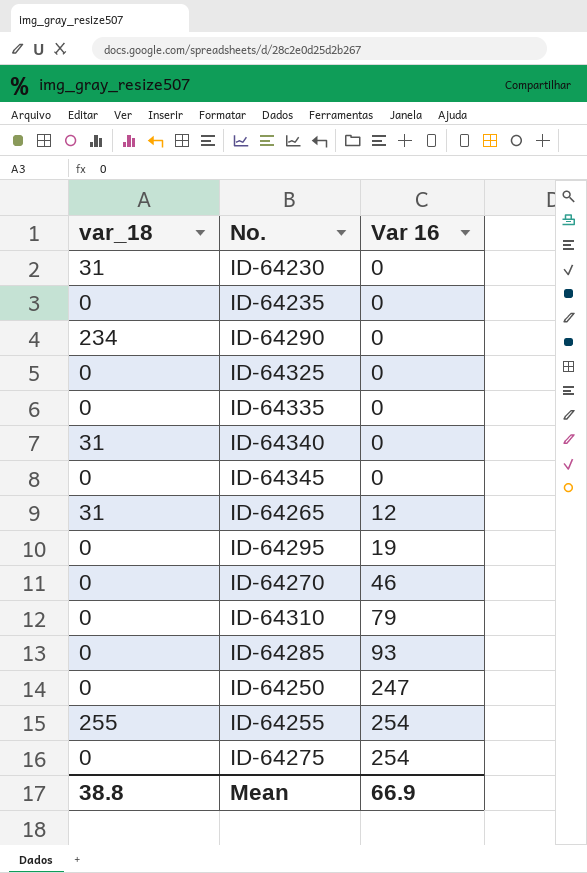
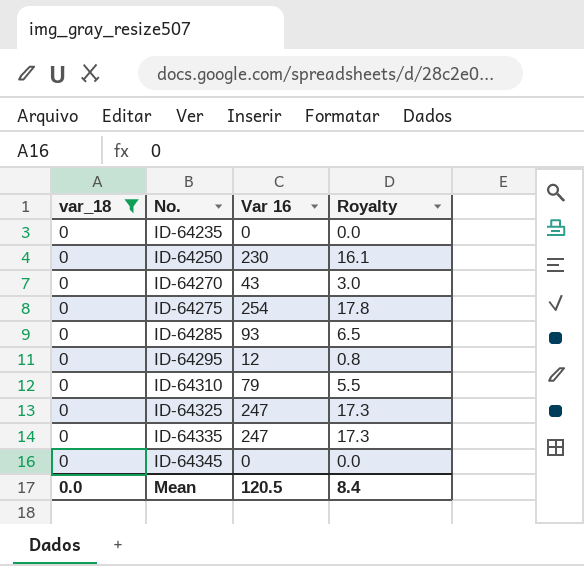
filter: none -> var_18 = 0
row order: Var 16 ascending -> No. ascending
column Royalty | formula: none -> [Var 16] * 0.07
ID-64250 | Var 16: 247 -> 230
ID-64270 | Var 16: 46 -> 43
ID-64295 | Var 16: 19 -> 12
ID-64325 | Var 16: 0 -> 247
ID-64335 | Var 16: 0 -> 247
Mean | var_18: 38.8 -> 0.0
Mean | Var 16: 66.9 -> 120.5

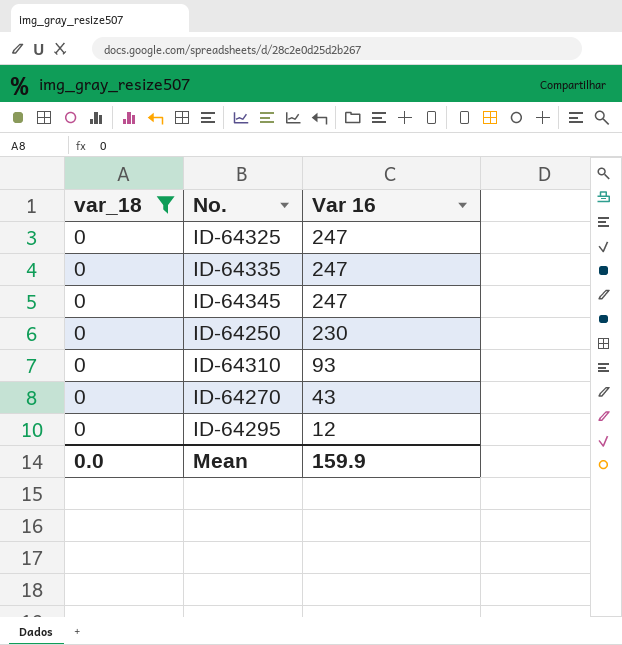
row order: No. ascending -> Var 16 descending
column Royalty | formula: [Var 16] * 0.07 -> none
row ID-64235: 0 | 0 | 0.0 -> none
row ID-64275: 0 | 254 | 17.8 -> none
row ID-64285: 0 | 93 | 6.5 -> none
ID-64345 | Var 16: 0 -> 247
ID-64310 | Var 16: 79 -> 93
Mean | Var 16: 120.5 -> 159.9

